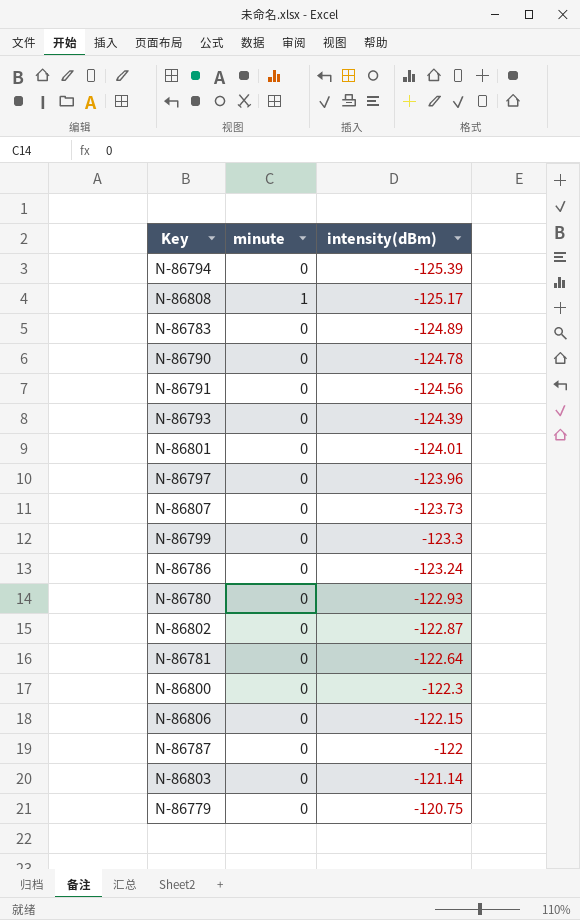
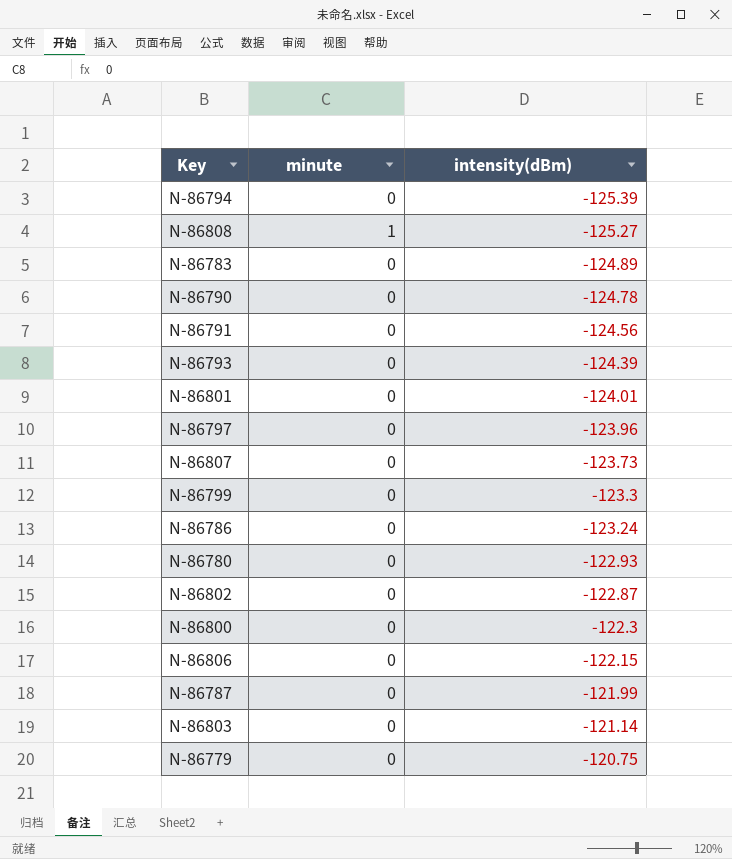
row N-86781: 0 | -122.64 -> none
N-86808 | intensity(dBm): -125.17 -> -125.27
N-86787 | intensity(dBm): -122 -> -121.99

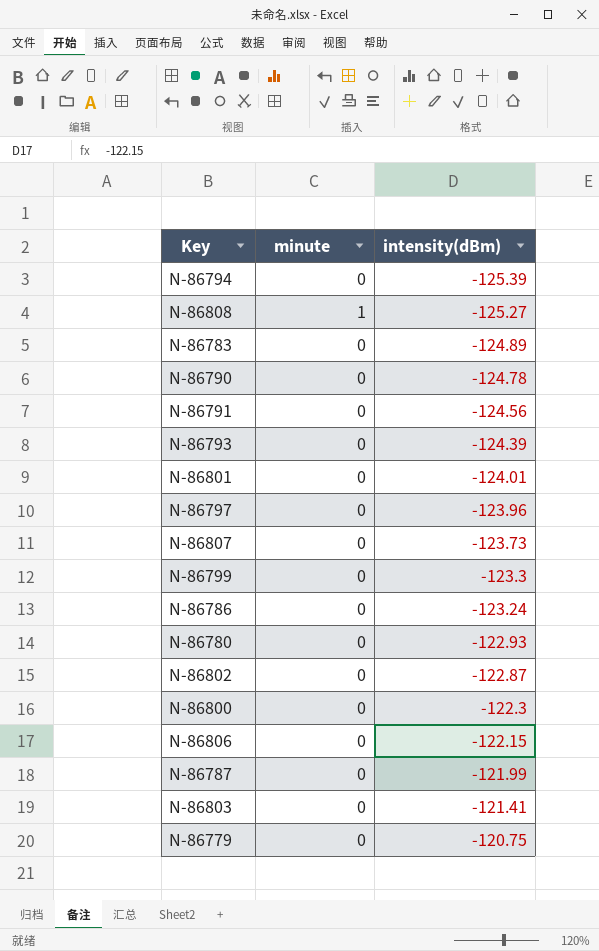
N-86803 | intensity(dBm): -121.14 -> -121.41

